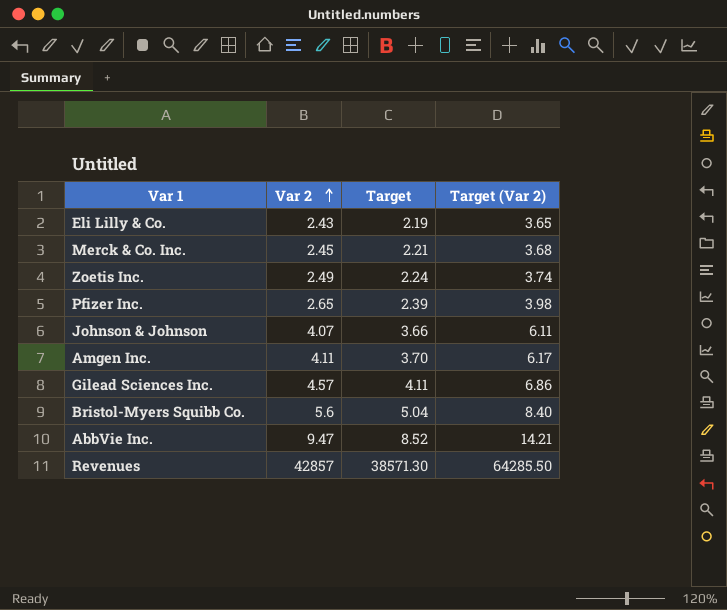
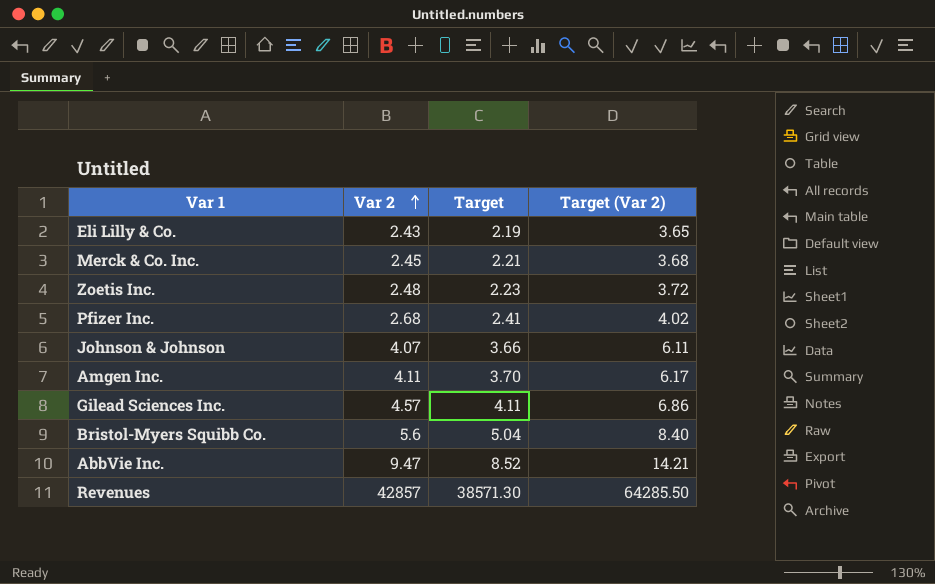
Zoetis Inc. | Var 2: 2.49 -> 2.48
Zoetis Inc. | Target: 2.24 -> 2.23
Zoetis Inc. | Target (Var 2): 3.74 -> 3.72
Pfizer Inc. | Var 2: 2.65 -> 2.68
Pfizer Inc. | Target: 2.39 -> 2.41
Pfizer Inc. | Target (Var 2): 3.98 -> 4.02

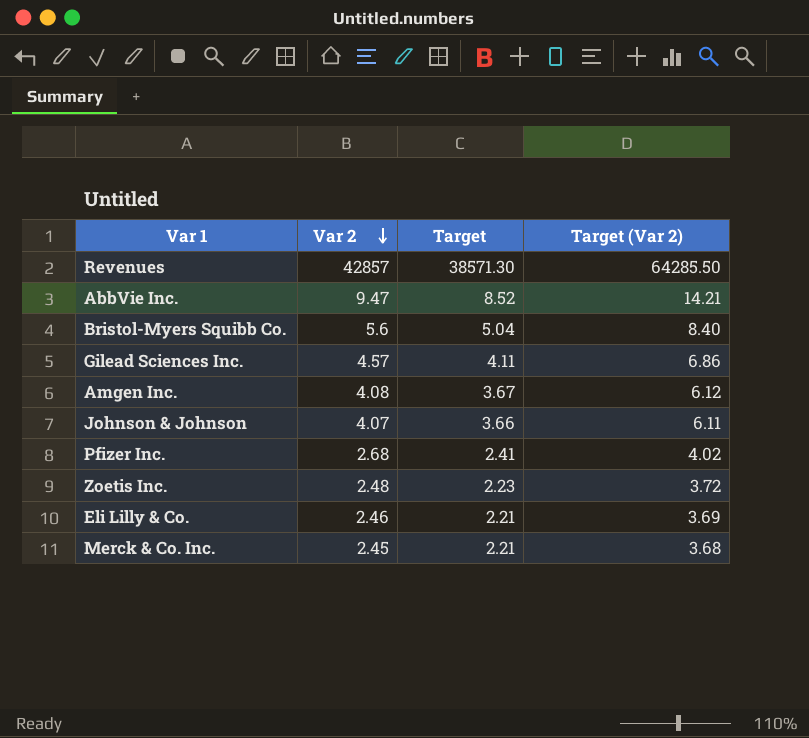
row order: Var 2 ascending -> Var 2 descending
Amgen Inc. | Var 2: 4.11 -> 4.08
Amgen Inc. | Target: 3.70 -> 3.67
Amgen Inc. | Target (Var 2): 6.17 -> 6.12
Eli Lilly & Co. | Var 2: 2.43 -> 2.46
Eli Lilly & Co. | Target: 2.19 -> 2.21
Eli Lilly & Co. | Target (Var 2): 3.65 -> 3.69

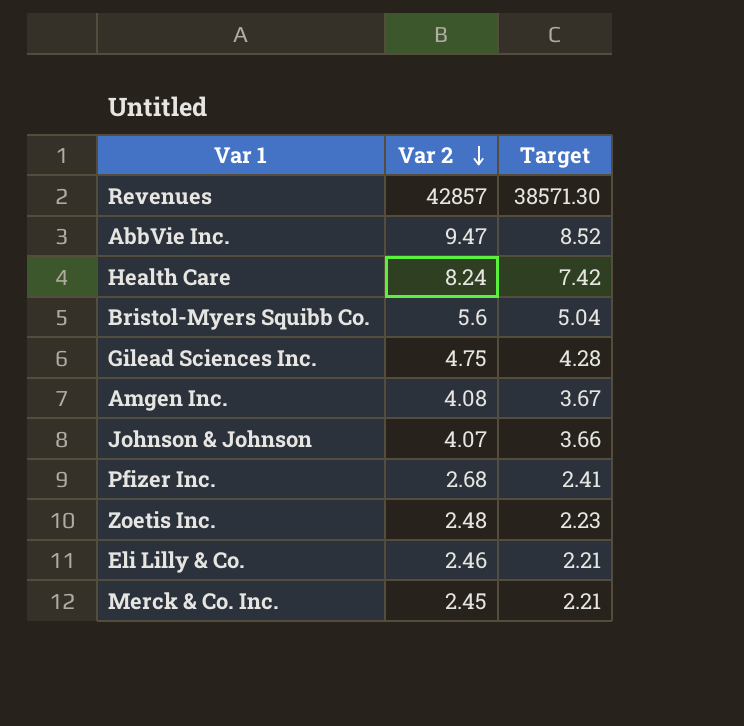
column Target (Var 2) | formula: [Var 2] * 1.5 -> none
row Health Care: none -> 8.24 | 7.42
Gilead Sciences Inc. | Var 2: 4.57 -> 4.75
Gilead Sciences Inc. | Target: 4.11 -> 4.28

